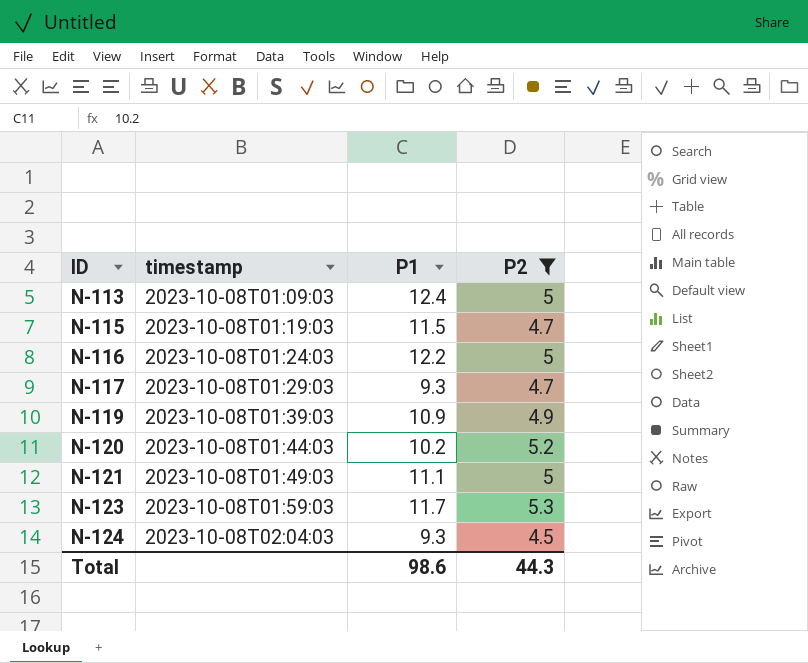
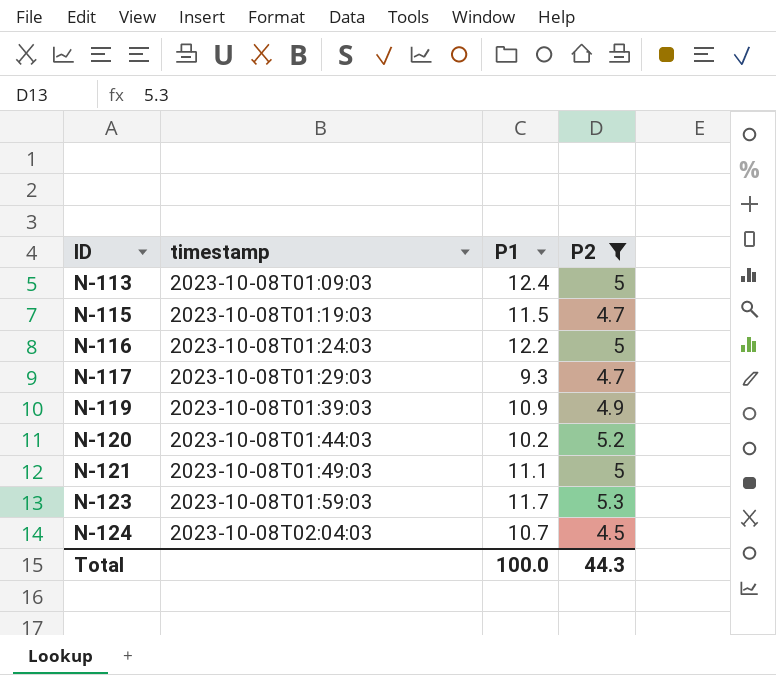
N-124 | P1: 9.3 -> 10.7
Total | P1: 98.6 -> 100.0

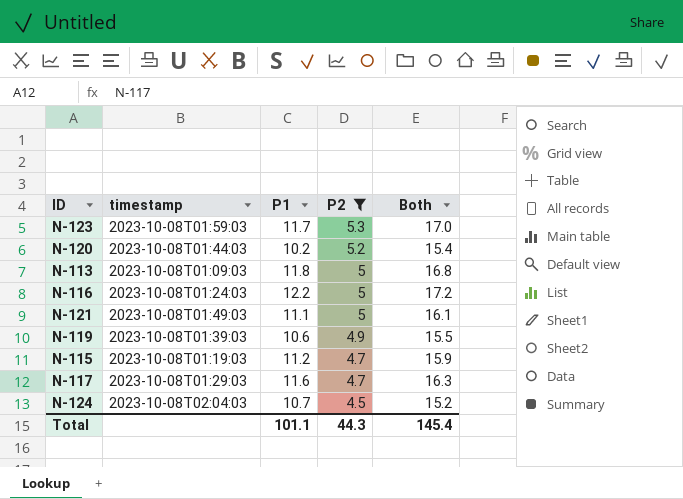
row order: ID ascending -> P2 descending
column Both | formula: none -> [P1] + [P2]
N-113 | P1: 12.4 -> 11.8
N-119 | P1: 10.9 -> 10.6
N-115 | P1: 11.5 -> 11.2
N-117 | P1: 9.3 -> 11.6
Total | P1: 100.0 -> 101.1

